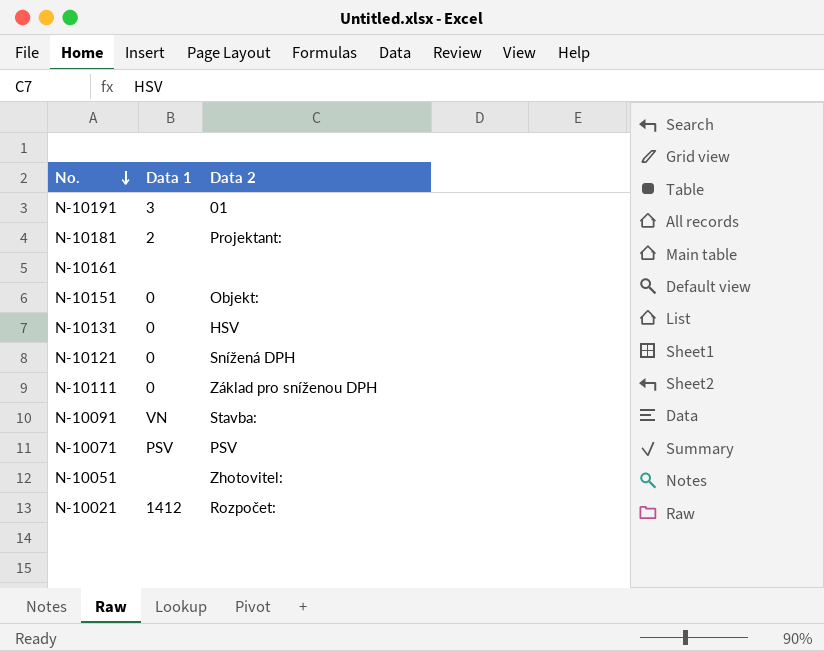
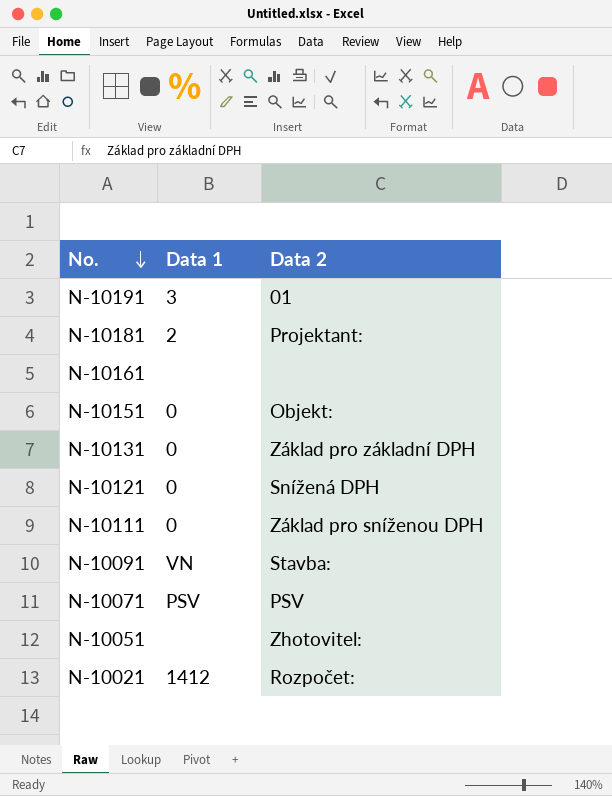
N-10131 | Data 2: HSV -> Základ pro základní DPH

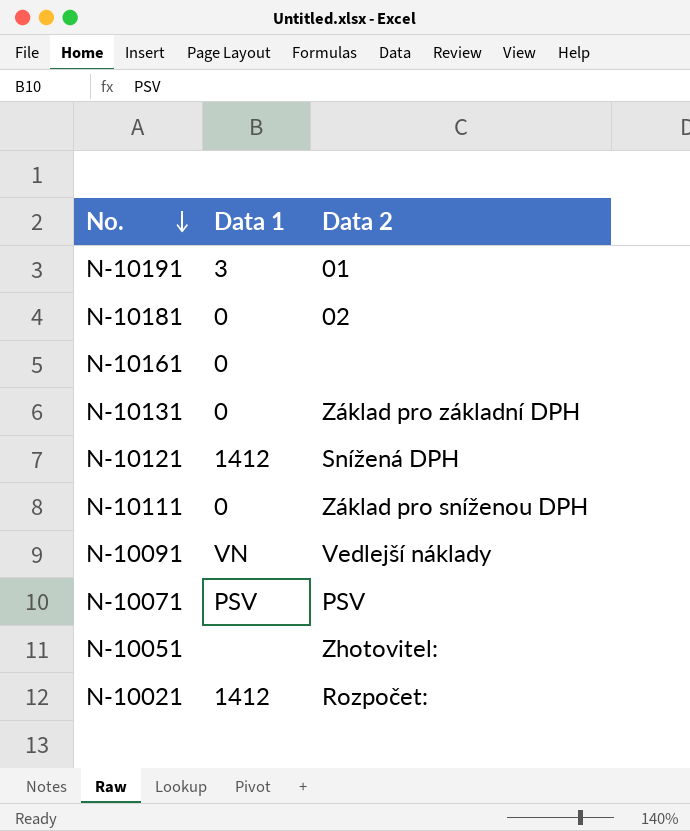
row N-10151: 0 | Objekt: -> none
N-10181 | Data 1: 2 -> 0
N-10181 | Data 2: Projektant: -> 02
N-10161 | Data 1: none -> 0
N-10121 | Data 1: 0 -> 1412
N-10091 | Data 2: Stavba: -> Vedlejší náklady

